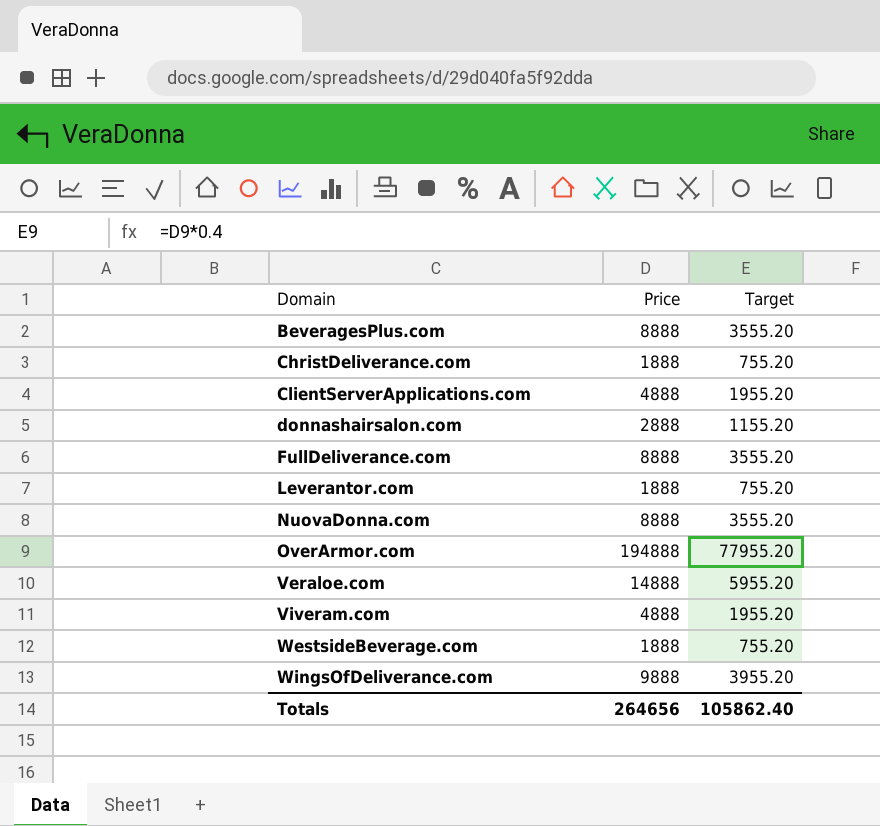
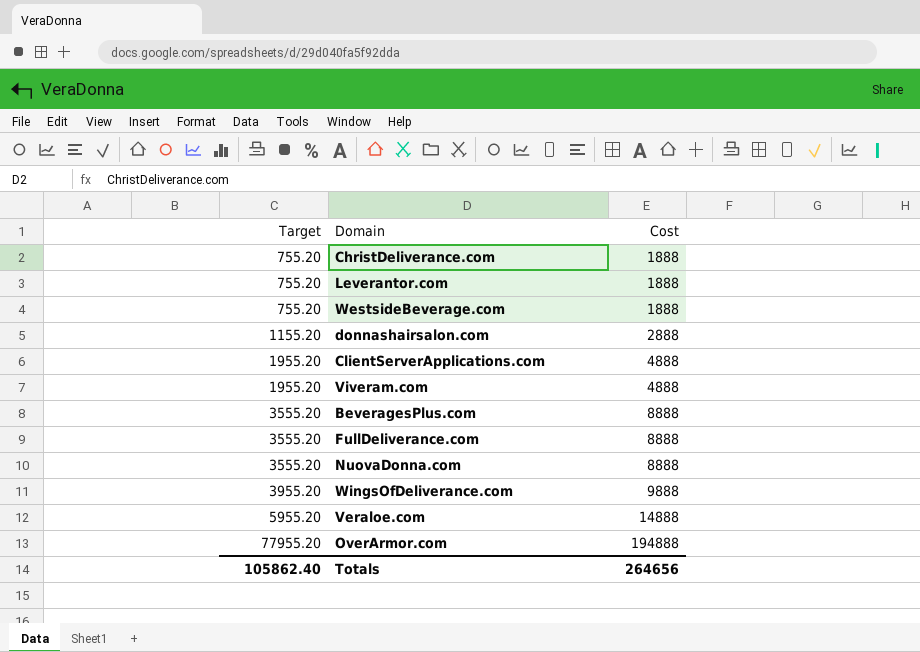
row order: Domain ascending -> Target ascending
column Target | position: 3 -> 1
column name: Price -> Cost

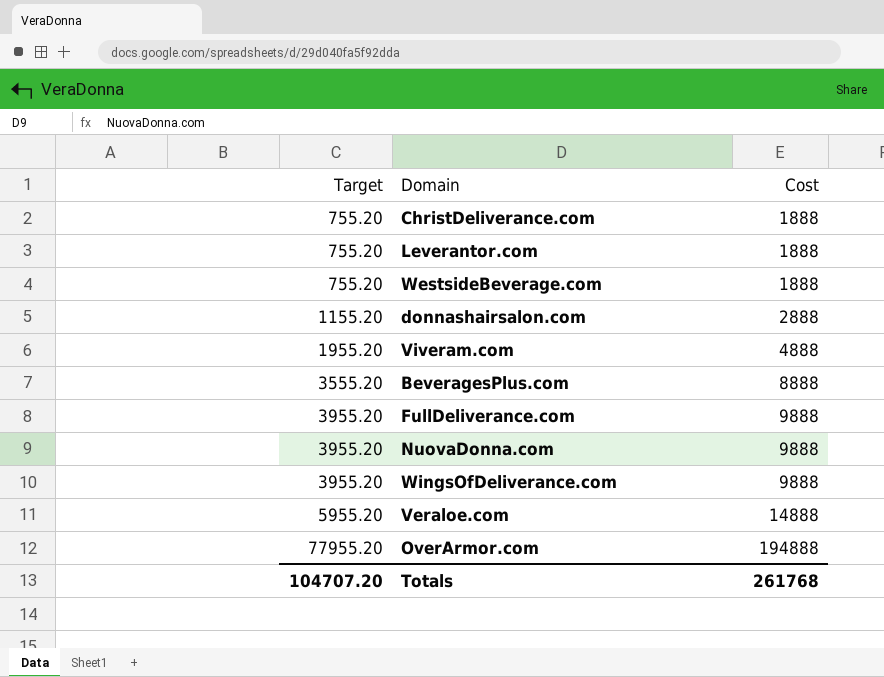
row ClientServerApplications.com: 1955.20 | 4888 -> none
FullDeliverance.com | Target: 3555.20 -> 3955.20
FullDeliverance.com | Cost: 8888 -> 9888
NuovaDonna.com | Target: 3555.20 -> 3955.20
NuovaDonna.com | Cost: 8888 -> 9888
Totals | Target: 105862.40 -> 104707.20
Totals | Cost: 264656 -> 261768

